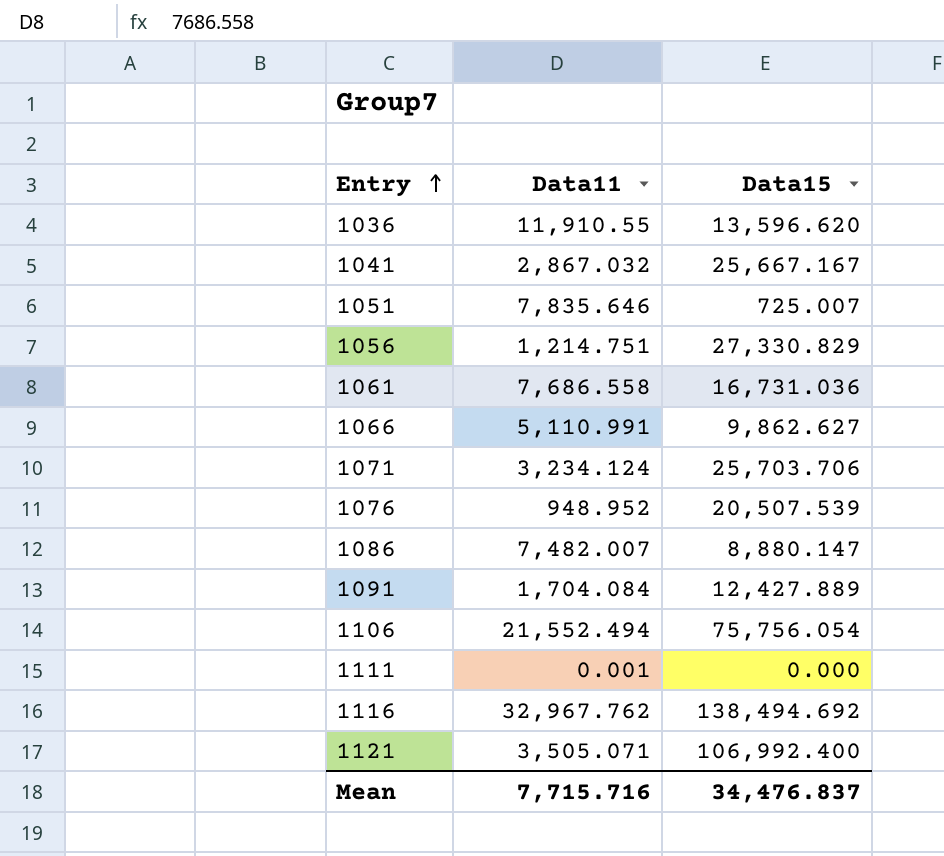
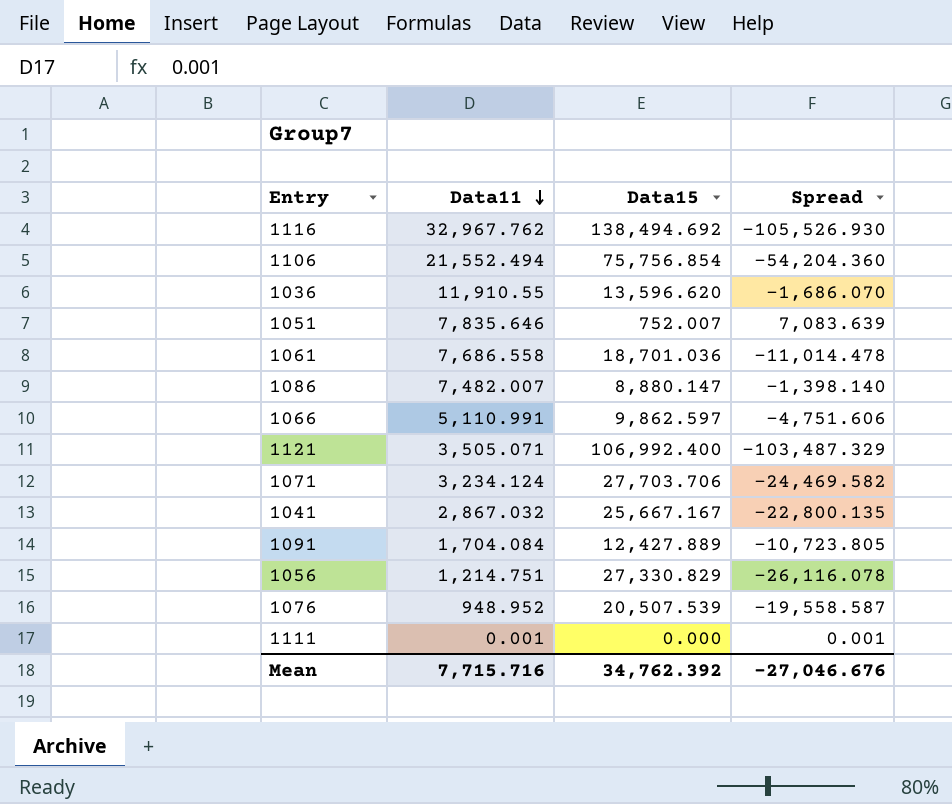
row order: Entry ascending -> Data11 descending
column Spread | formula: none -> [Data11] - [Data15]
1106 | Data15: 75,756.054 -> 75,756.854
1051 | Data15: 725.007 -> 752.007
1061 | Data15: 16,731.036 -> 18,701.036
1066 | Data15: 9,862.627 -> 9,862.597
1071 | Data15: 25,703.706 -> 27,703.706
Mean | Data15: 34,476.837 -> 34,762.392

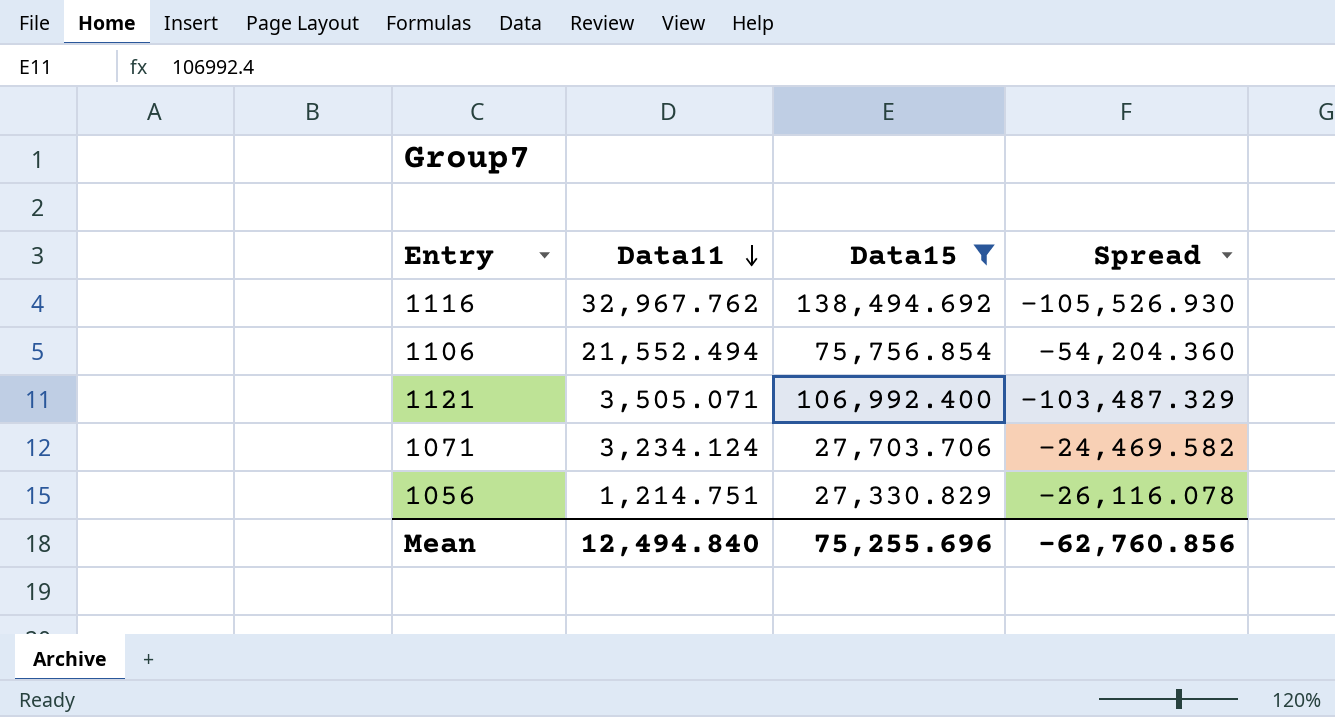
filter: none -> Data15 >= 27,330.829
Mean | Data11: 7,715.716 -> 12,494.840
Mean | Data15: 34,762.392 -> 75,255.696
Mean | Spread: -27,046.676 -> -62,760.856

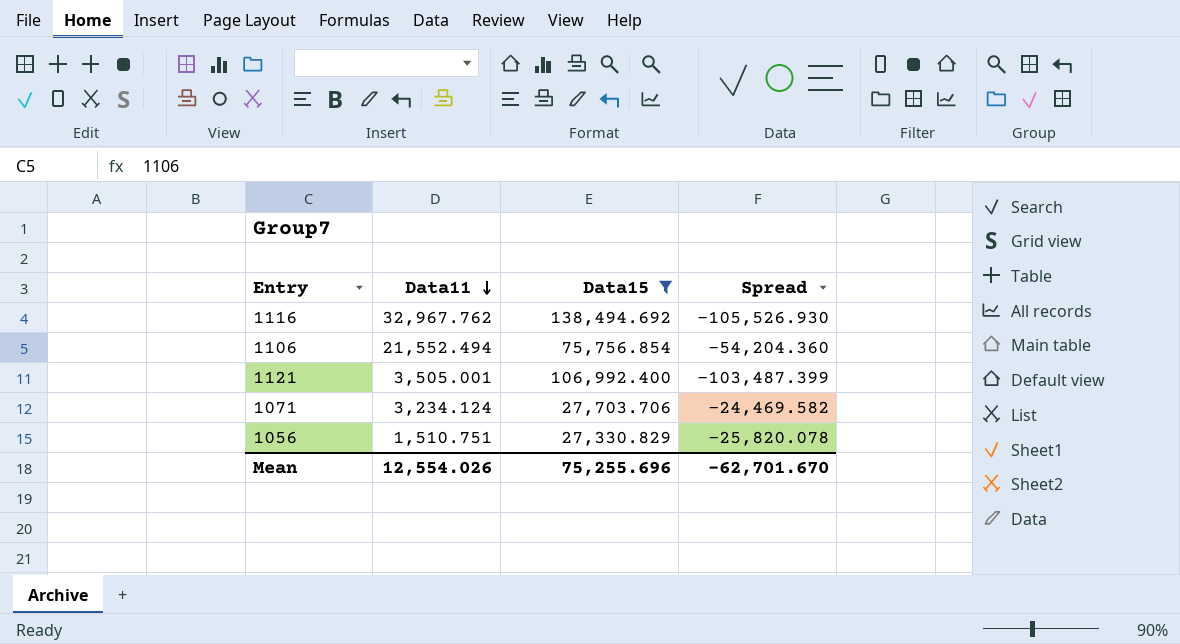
1121 | Data11: 3,505.071 -> 3,505.001
1121 | Spread: -103,487.329 -> -103,487.399
1056 | Data11: 1,214.751 -> 1,510.751
1056 | Spread: -26,116.078 -> -25,820.078
Mean | Data11: 12,494.840 -> 12,554.026
Mean | Spread: -62,760.856 -> -62,701.670

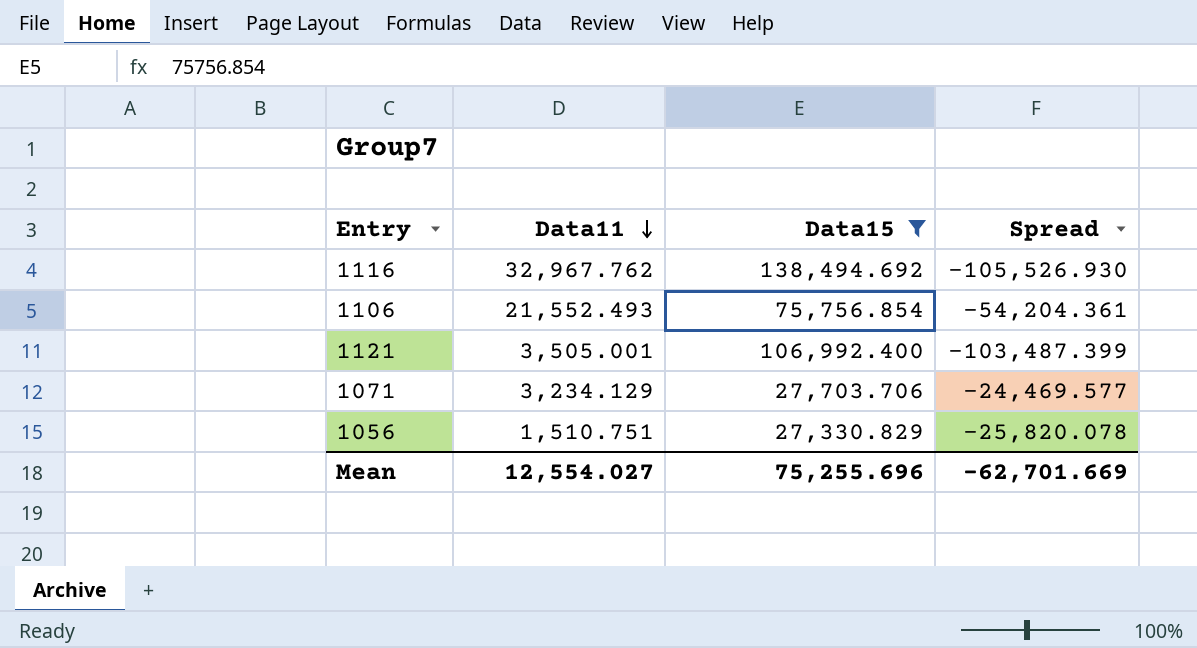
1106 | Data11: 21,552.494 -> 21,552.493
1106 | Spread: -54,204.360 -> -54,204.361
1071 | Data11: 3,234.124 -> 3,234.129
1071 | Spread: -24,469.582 -> -24,469.577
Mean | Data11: 12,554.026 -> 12,554.027
Mean | Spread: -62,701.670 -> -62,701.669

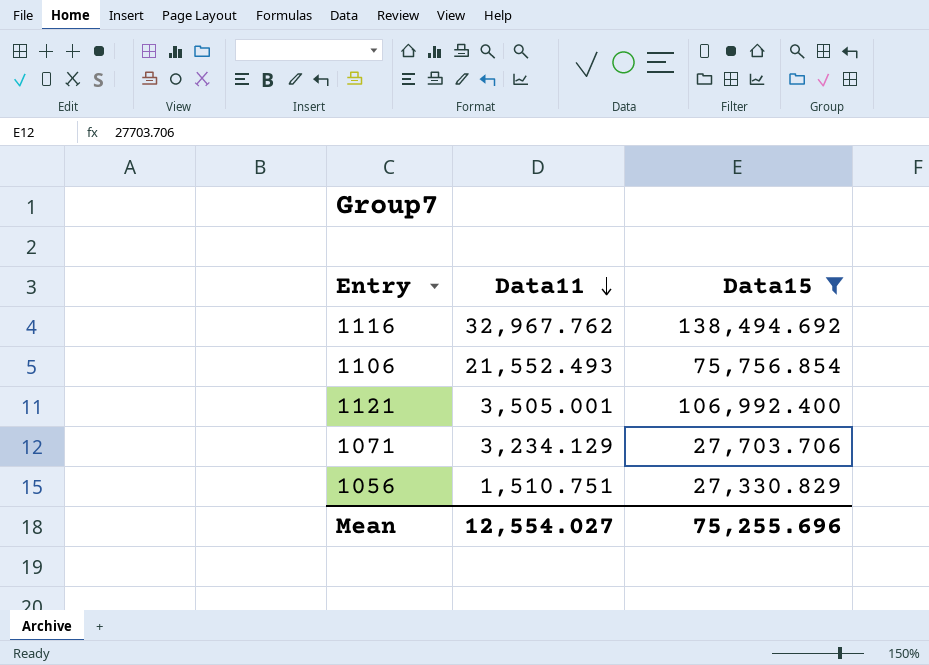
column Spread | formula: [Data11] - [Data15] -> none

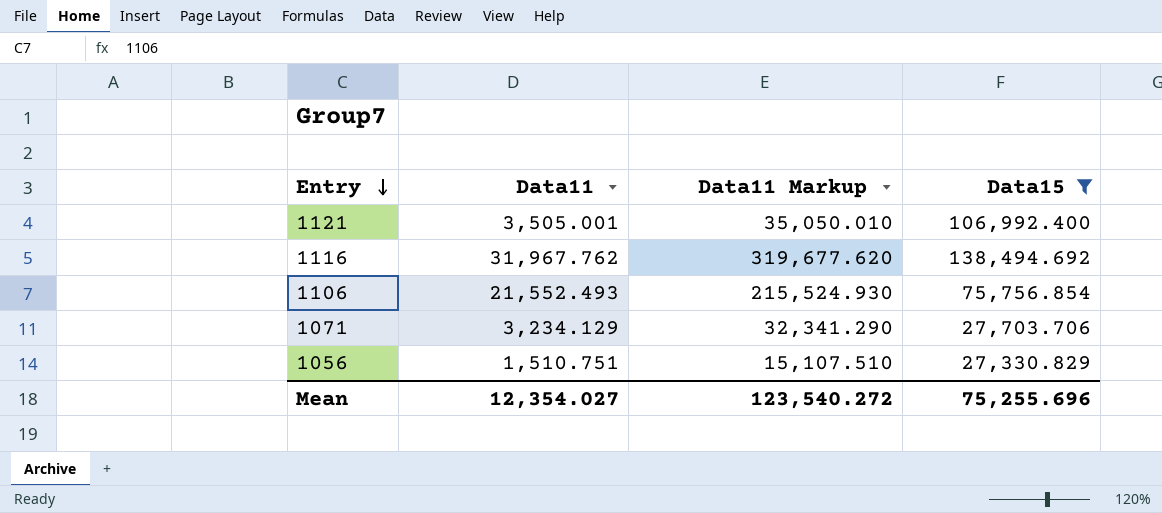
row order: Data11 descending -> Entry descending
column Data11 Markup | formula: none -> [Data11] * 10
1116 | Data11: 32,967.762 -> 31,967.762
Mean | Data11: 12,554.027 -> 12,354.027

